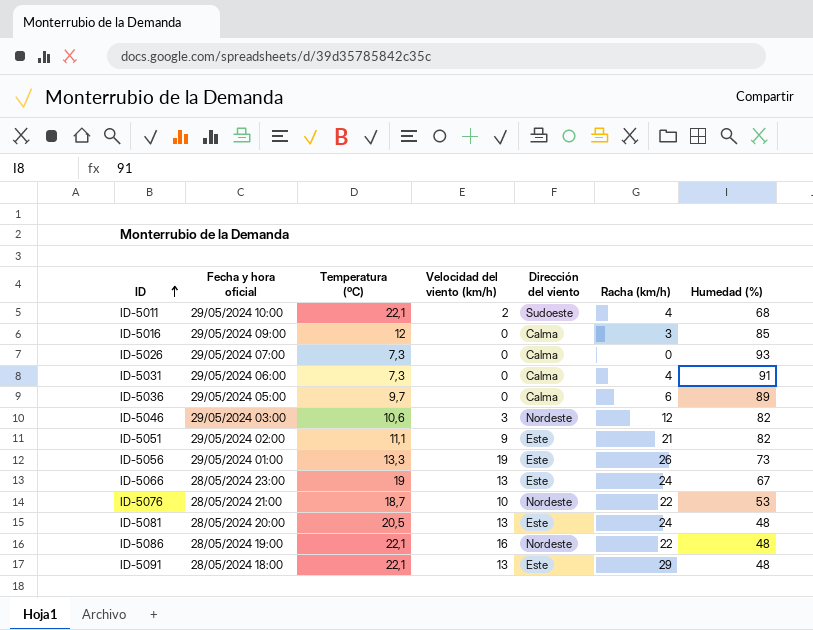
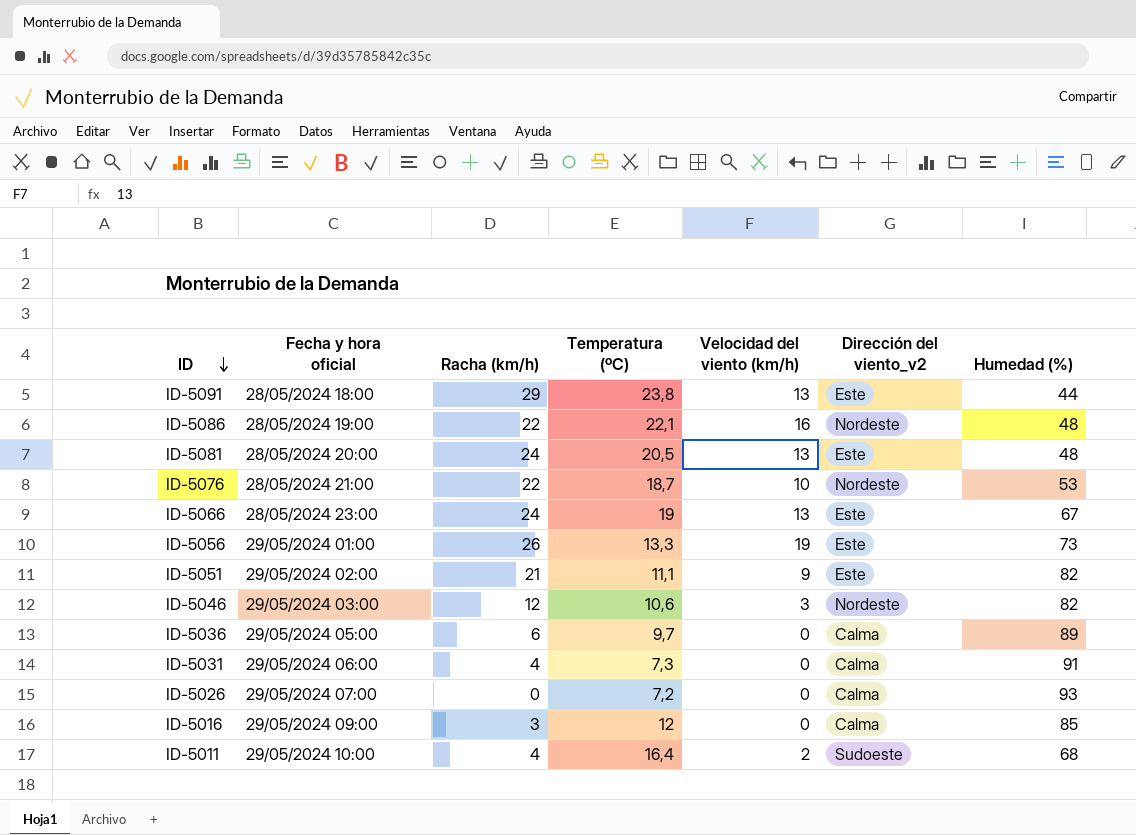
row order: ID ascending -> ID descending
column Racha (km/h) | position: 6 -> 3
column name: Dirección del viento -> Dirección del viento_v2
ID-5091 | Temperatura (ºC): 22,1 -> 23,8
ID-5091 | Humedad (%): 48 -> 44
ID-5026 | Temperatura (ºC): 7,3 -> 7,2
ID-5011 | Temperatura (ºC): 22,1 -> 16,4

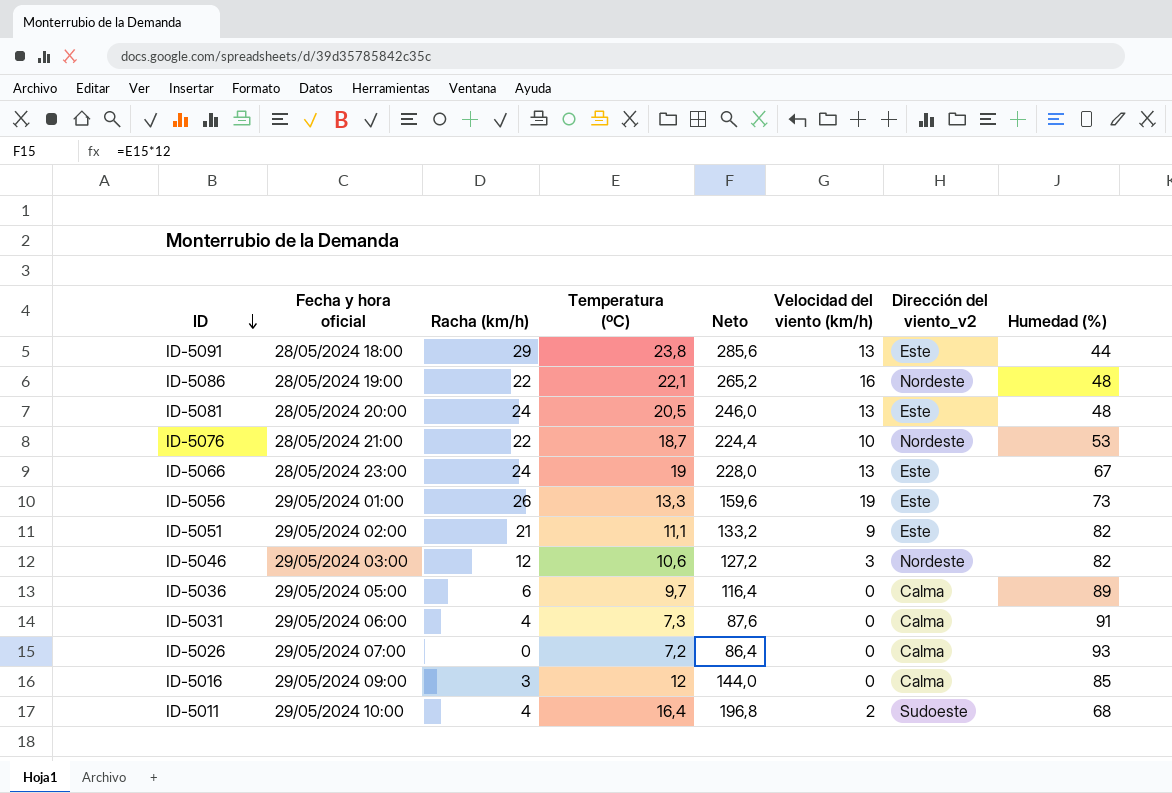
column Neto | formula: none -> [Temperatura (ºC)] * 12

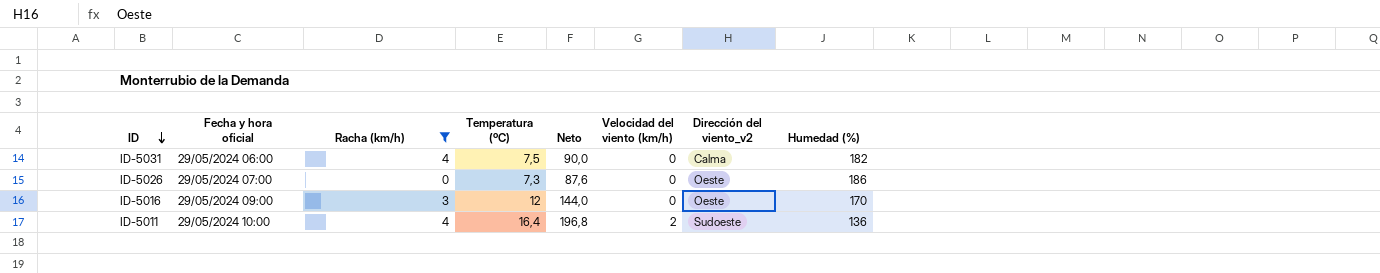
filter: none -> Racha (km/h) <= 4
ID-5031 | Temperatura (ºC): 7,3 -> 7,5
ID-5031 | Neto: 87,6 -> 90,0
ID-5031 | Humedad (%): 91 -> 182
ID-5026 | Temperatura (ºC): 7,2 -> 7,3
ID-5026 | Neto: 86,4 -> 87,6
ID-5026 | Dirección del viento_v2: Calma -> Oeste
ID-5026 | Humedad (%): 93 -> 186
ID-5016 | Dirección del viento_v2: Calma -> Oeste
ID-5016 | Humedad (%): 85 -> 170
ID-5011 | Humedad (%): 68 -> 136

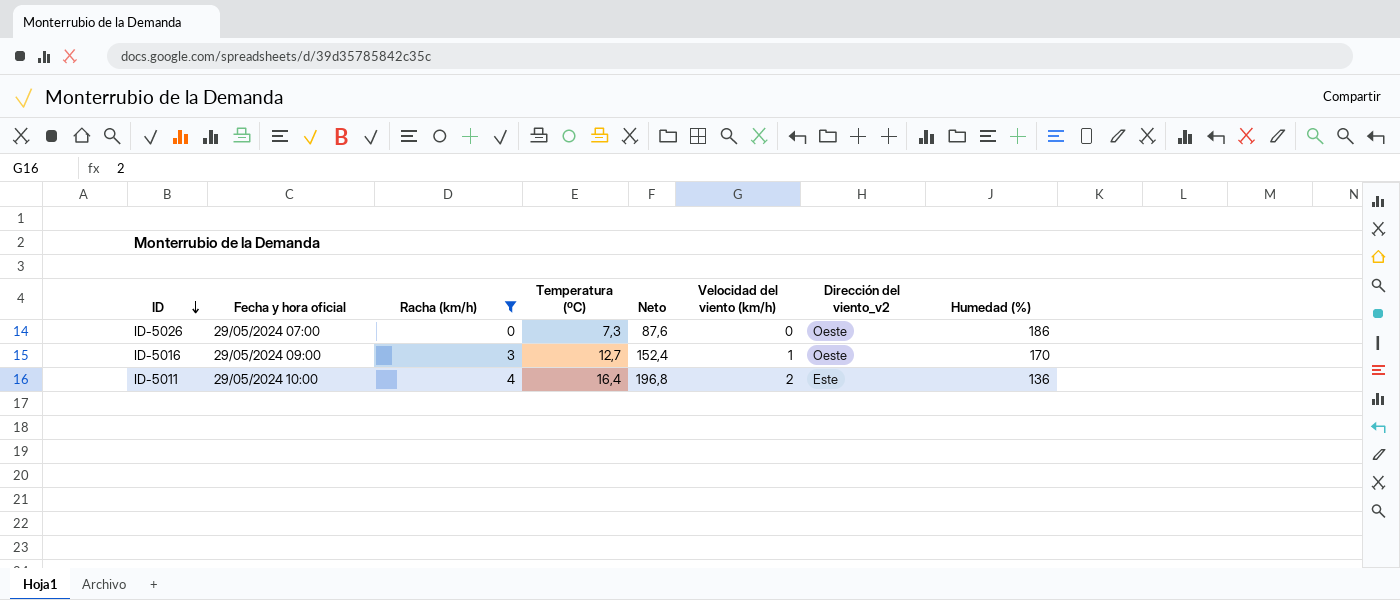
row ID-5031: 29/05/2024 06:00 | 4 | 7,5 | 90,0 | 0 | Calma | 182 -> none
ID-5016 | Temperatura (ºC): 12 -> 12,7
ID-5016 | Neto: 144,0 -> 152,4
ID-5016 | Velocidad del viento (km/h): 0 -> 1
ID-5011 | Dirección del viento_v2: Sudoeste -> Este

